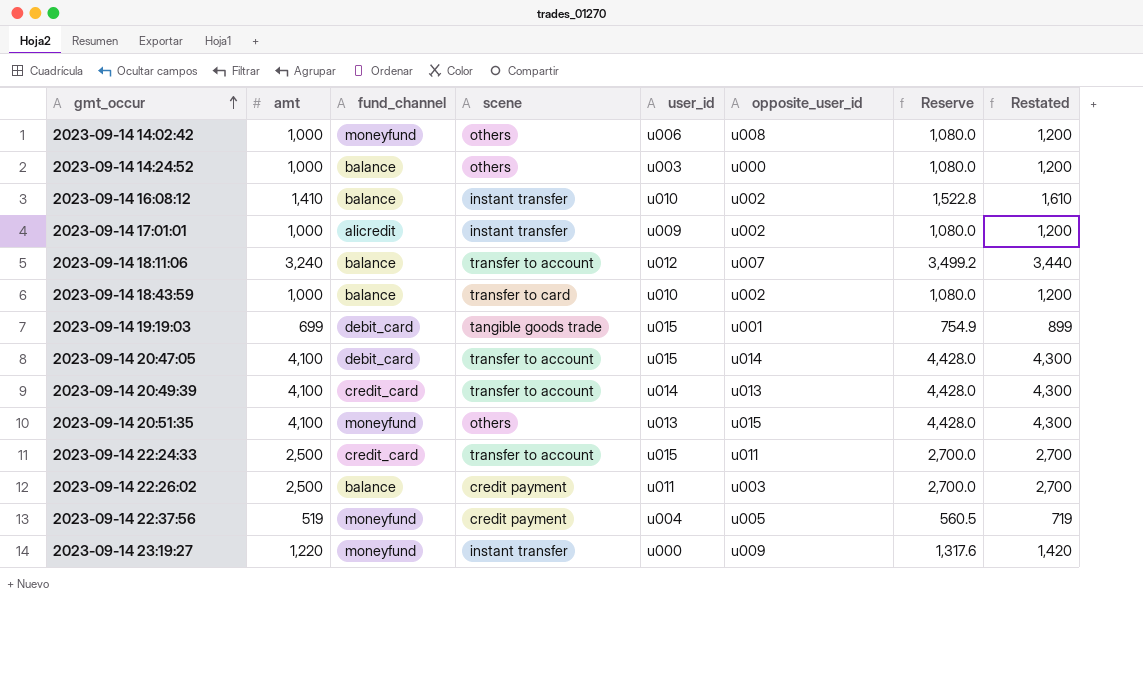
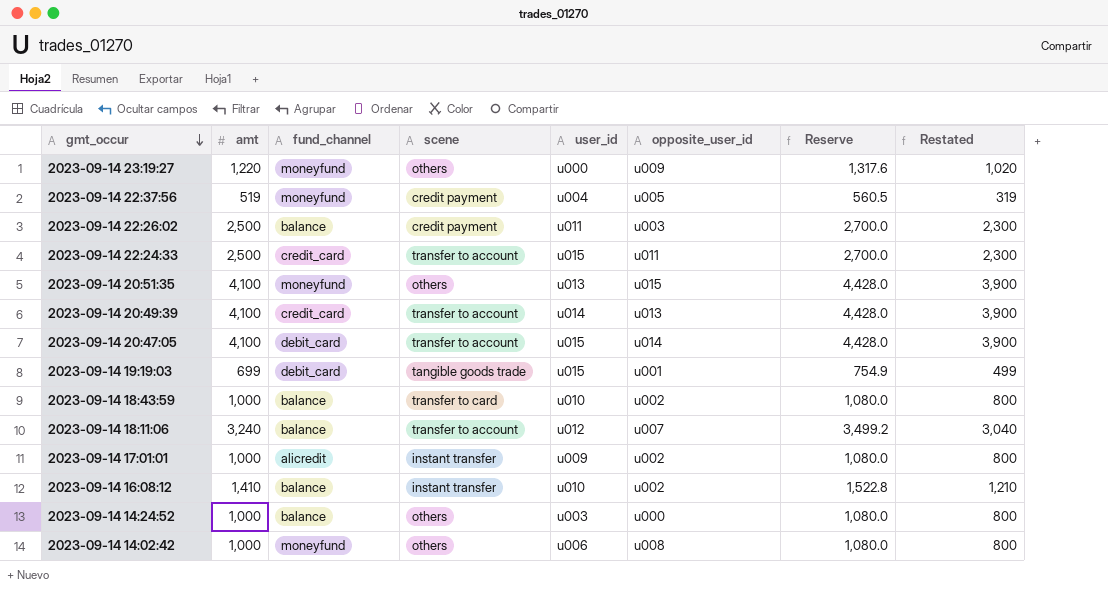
row order: gmt_occur ascending -> gmt_occur descending
column Restated | formula: [amt] + 200 -> [amt] - 200
2023-09-14 23:19:27 | scene: instant transfer -> others

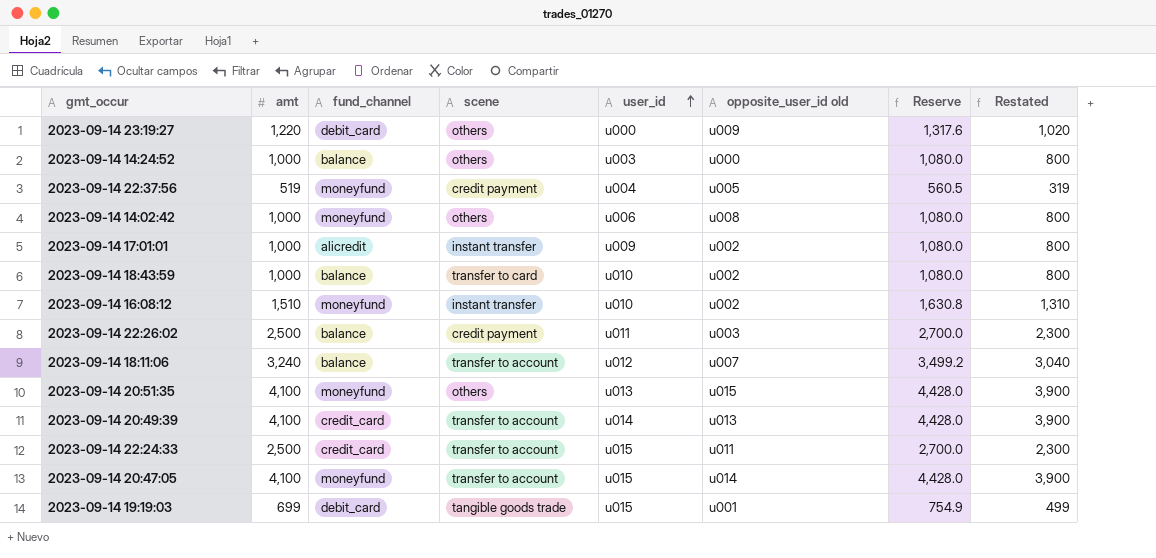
row order: gmt_occur descending -> user_id ascending
column name: opposite_user_id -> opposite_user_id old
2023-09-14 23:19:27 | fund_channel: moneyfund -> debit_card
2023-09-14 16:08:12 | amt: 1,410 -> 1,510
2023-09-14 16:08:12 | fund_channel: balance -> moneyfund
2023-09-14 16:08:12 | Reserve: 1,522.8 -> 1,630.8
2023-09-14 16:08:12 | Restated: 1,210 -> 1,310
2023-09-14 20:47:05 | fund_channel: debit_card -> moneyfund

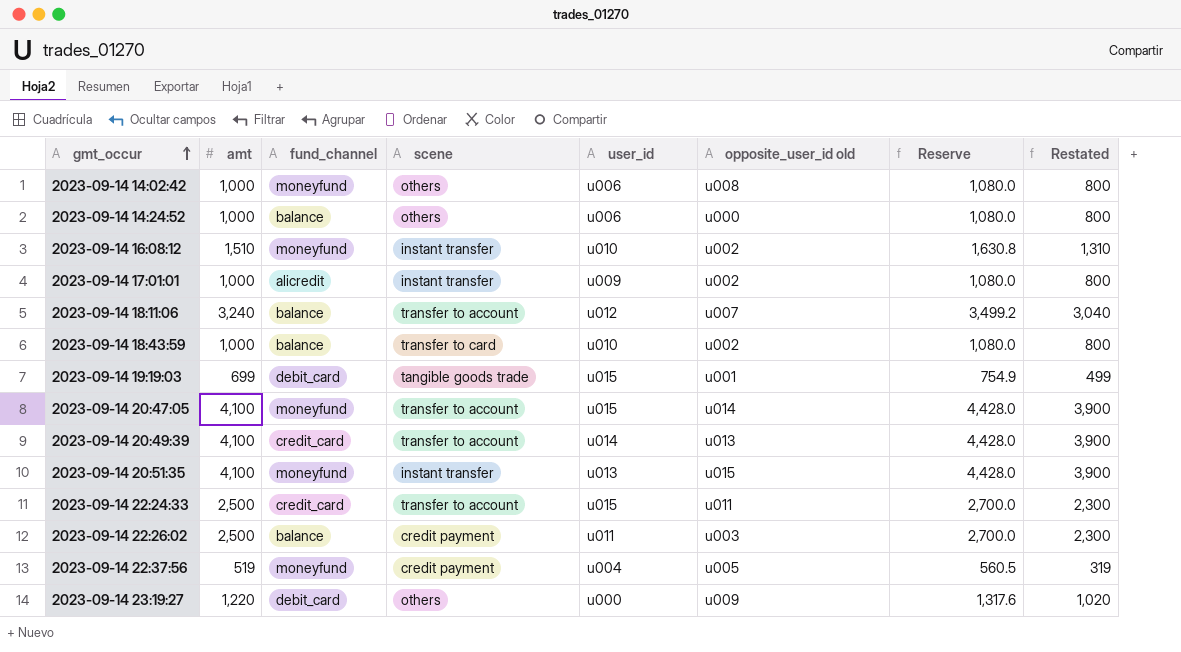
row order: user_id ascending -> gmt_occur ascending
2023-09-14 14:24:52 | user_id: u003 -> u006
2023-09-14 20:51:35 | scene: others -> instant transfer

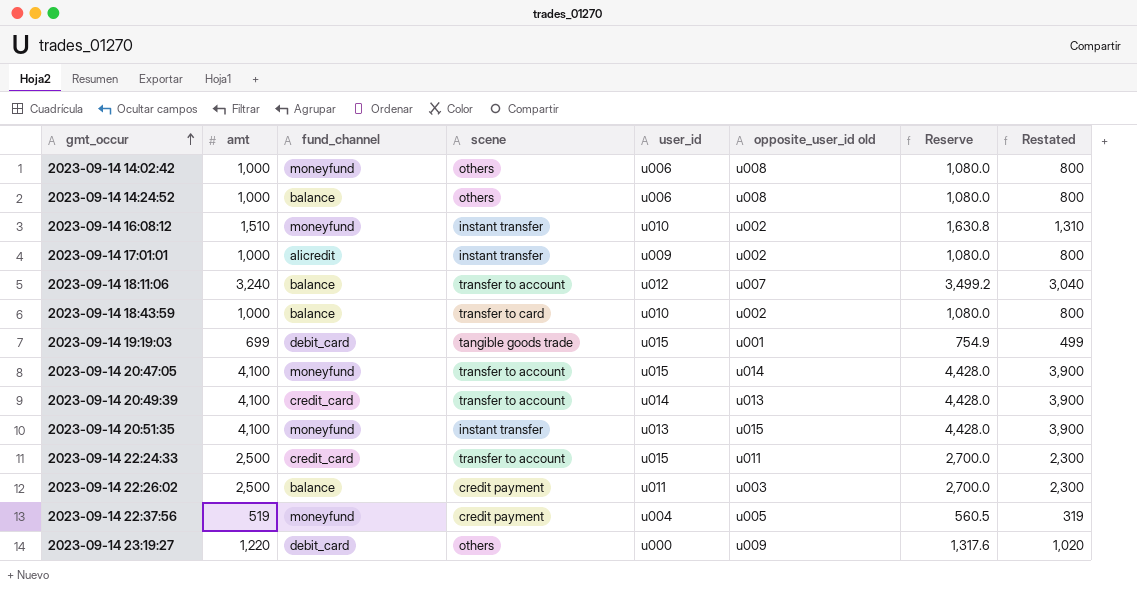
2023-09-14 14:24:52 | opposite_user_id old: u000 -> u008

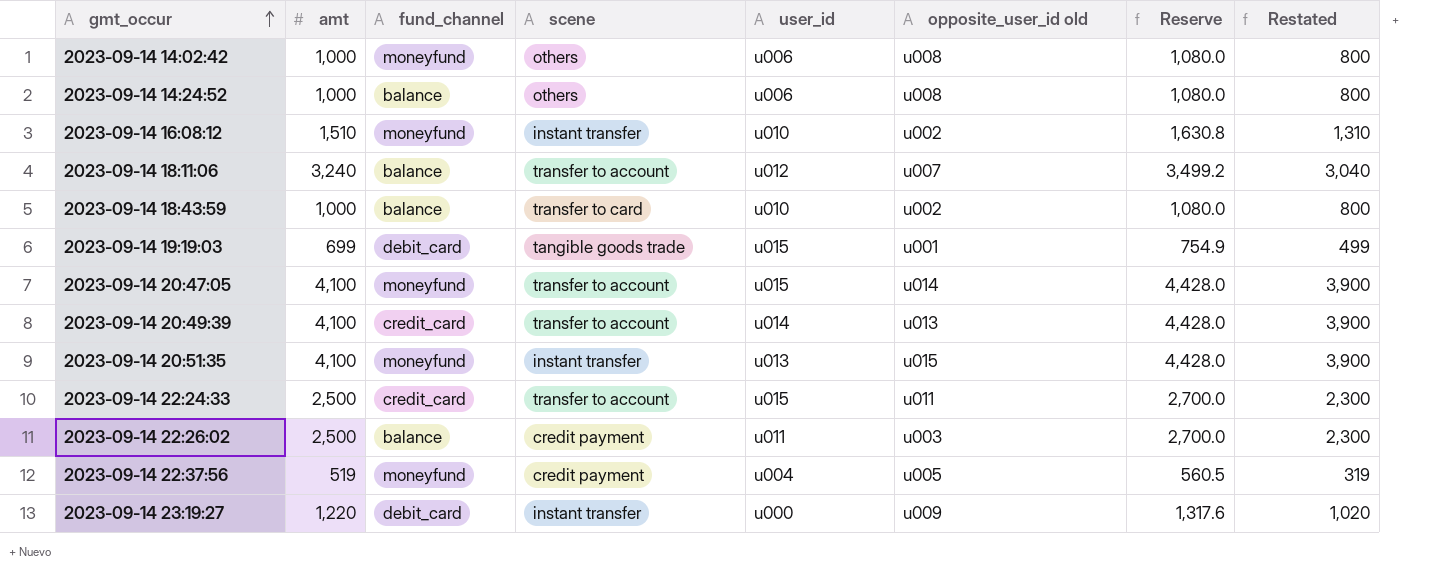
row 2023-09-14 17:01:01: 1,000 | alicredit | instant transfer | u009 | u002 | 1,080.0 | 800 -> none
2023-09-14 23:19:27 | scene: others -> instant transfer

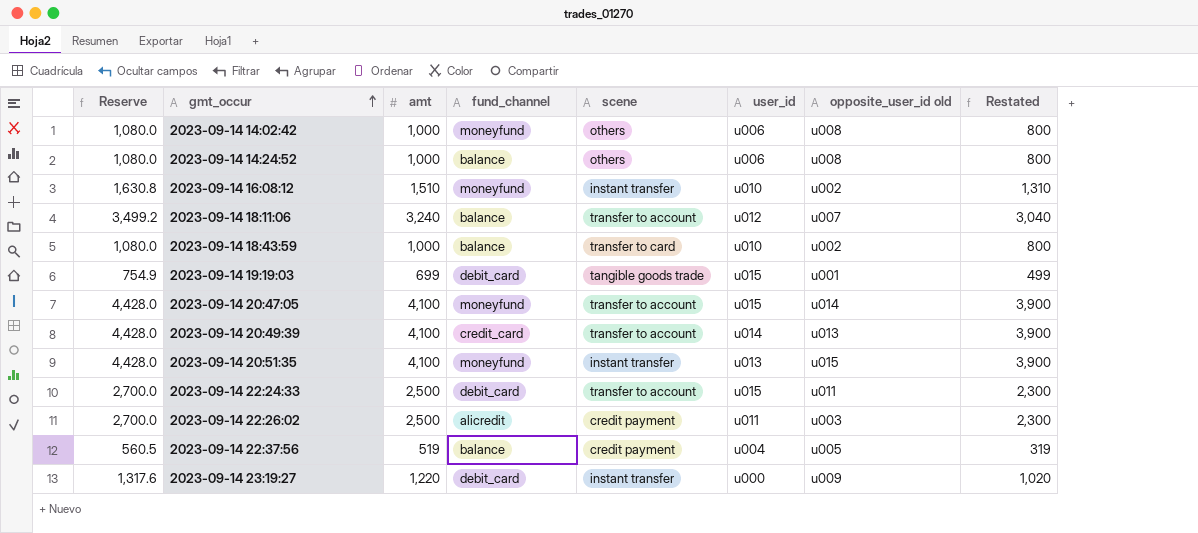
column Reserve | position: 7 -> 1
2023-09-14 22:24:33 | fund_channel: credit_card -> debit_card
2023-09-14 22:26:02 | fund_channel: balance -> alicredit
2023-09-14 22:37:56 | fund_channel: moneyfund -> balance

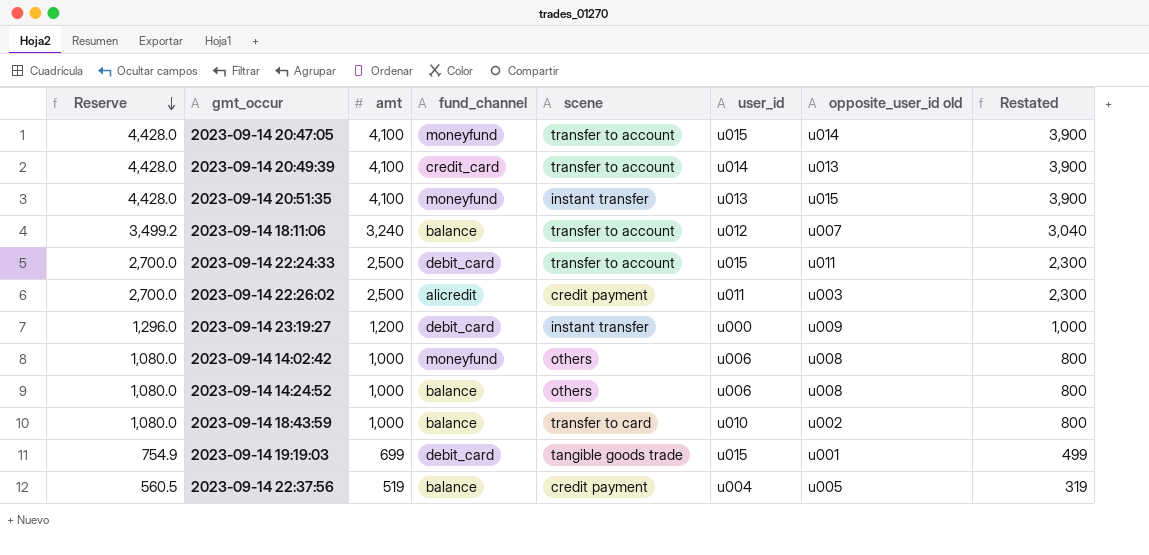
row order: gmt_occur ascending -> Reserve descending
row 2023-09-14 16:08:12: 1,630.8 | 1,510 | moneyfund | instant transfer | u010 | u002 | 1,310 -> none
2023-09-14 23:19:27 | Reserve: 1,317.6 -> 1,296.0
2023-09-14 23:19:27 | amt: 1,220 -> 1,200
2023-09-14 23:19:27 | Restated: 1,020 -> 1,000

